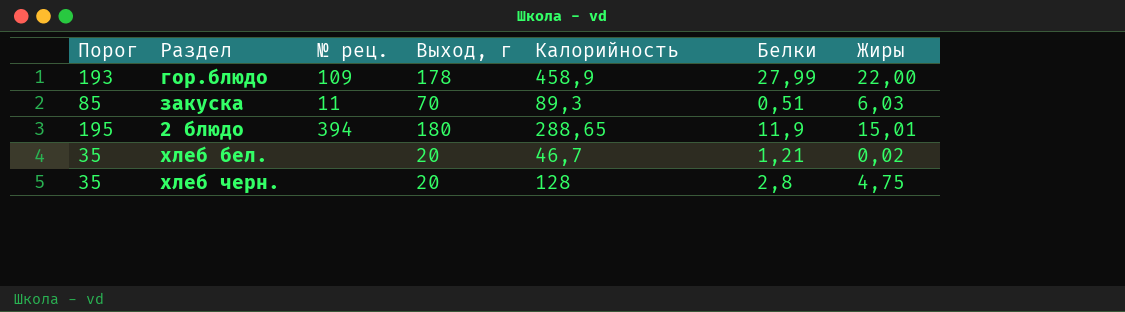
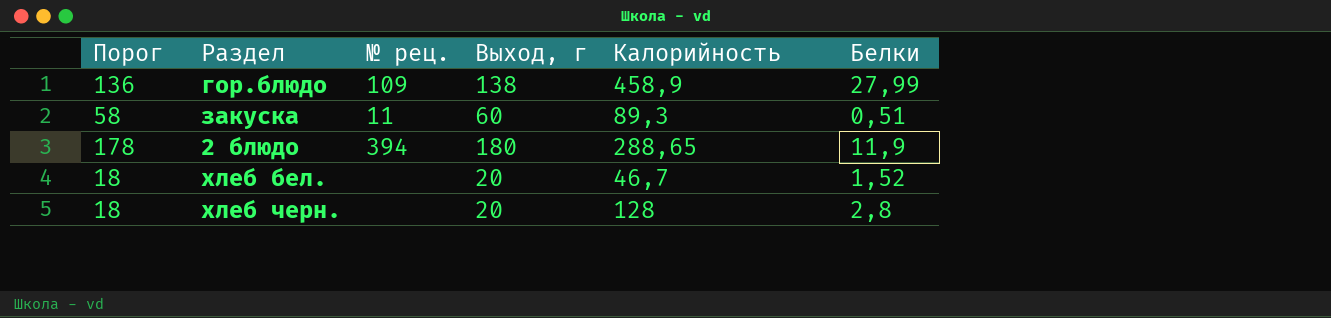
column Жиры | position: 7 -> none
column Порог | formula: [Выход, г] + 15 -> [Выход, г] - 2
гор.блюдо | Выход, г: 178 -> 138
закуска | Выход, г: 70 -> 60
хлеб бел. | Белки: 1,21 -> 1,52

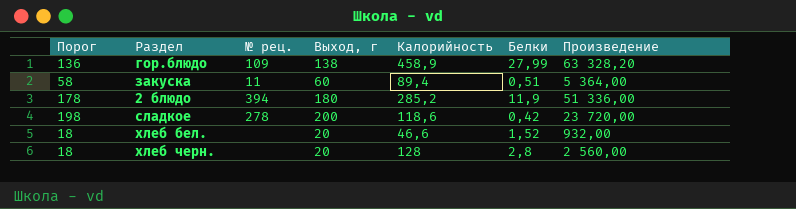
column Произведение | formula: none -> [Выход, г] * [Калорийность]
закуска | Калорийность: 89,3 -> 89,4
2 блюдо | Калорийность: 288,65 -> 285,2
row сладкое: none -> 198 | 278 | 200 | 118,6 | 0,42 | 23 720,00
хлеб бел. | Калорийность: 46,7 -> 46,6

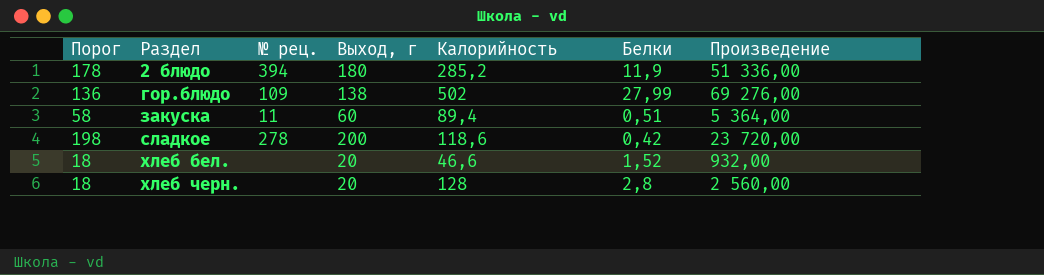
row order: none -> Раздел ascending
гор.блюдо | Калорийность: 458,9 -> 502
гор.блюдо | Произведение: 63 328,20 -> 69 276,00

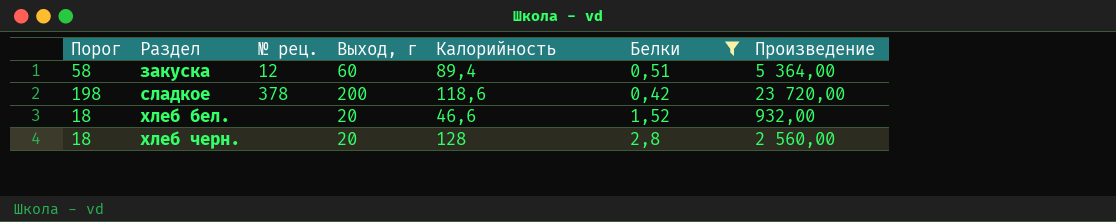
filter: none -> Белки <= 2,8
закуска | № рец.: 11 -> 12
сладкое | № рец.: 278 -> 378

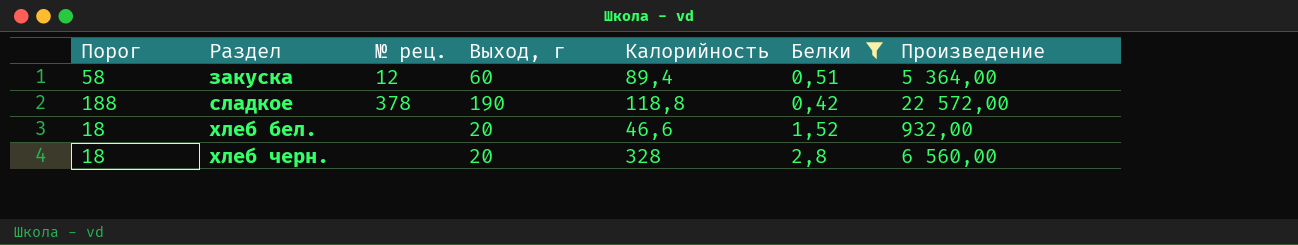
сладкое | Порог: 198 -> 188
сладкое | Выход, г: 200 -> 190
сладкое | Калорийность: 118,6 -> 118,8
сладкое | Произведение: 23 720,00 -> 22 572,00
хлеб черн. | Калорийность: 128 -> 328
хлеб черн. | Произведение: 2 560,00 -> 6 560,00

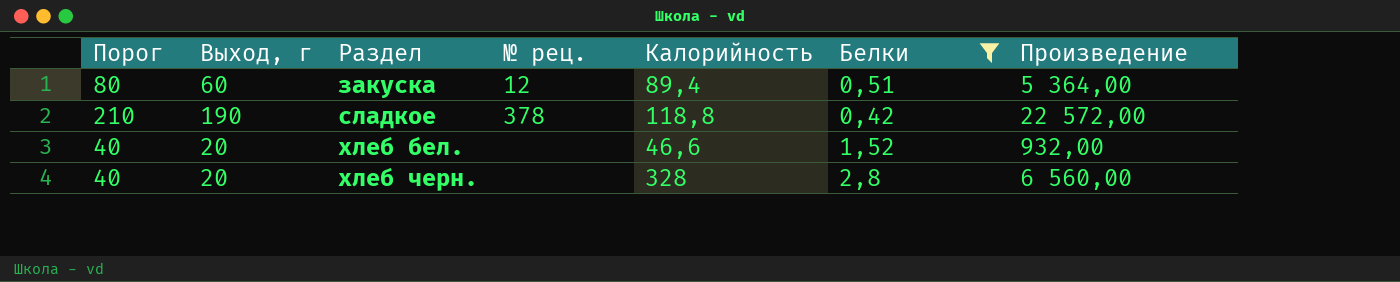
column Порог | formula: [Выход, г] - 2 -> [Выход, г] + 20
column Выход, г | position: 4 -> 2

